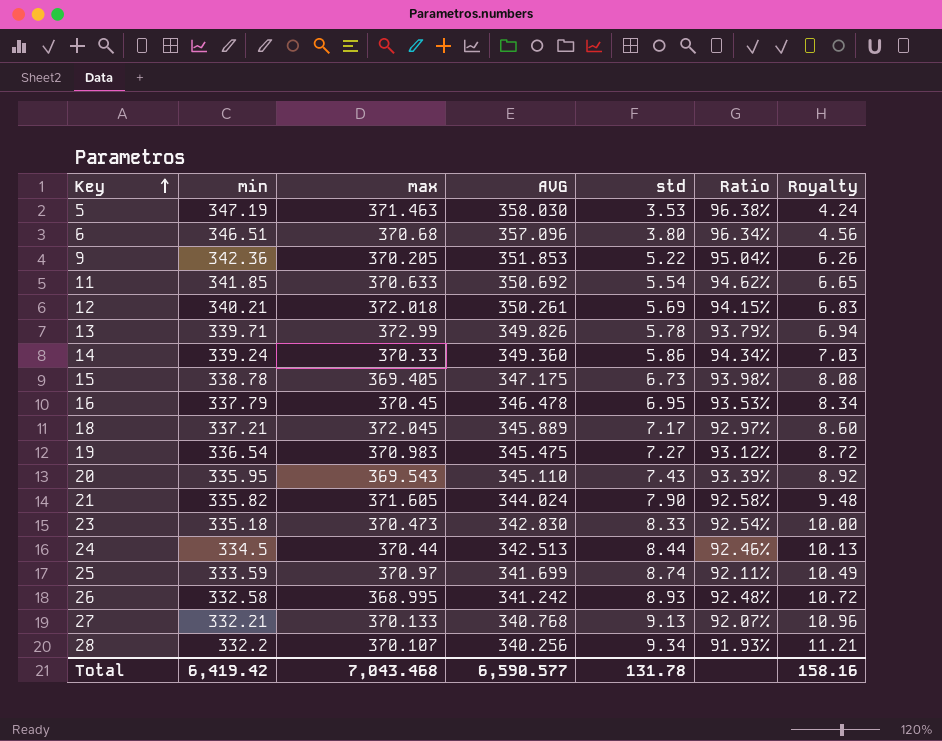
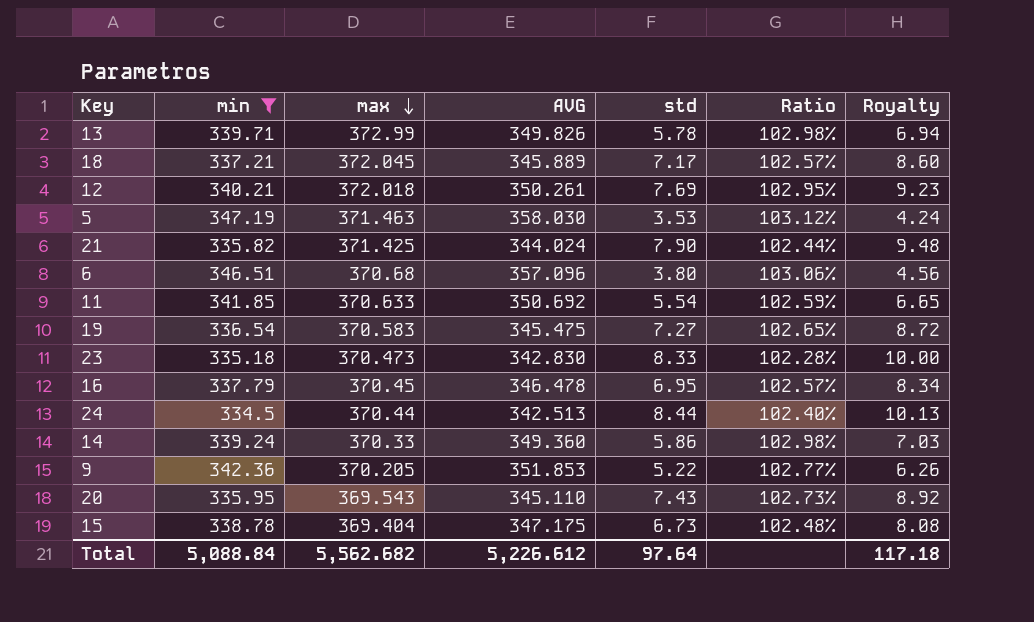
filter: none -> min >= 334.5
row order: Key ascending -> max descending
column Ratio | formula: [AVG] / [max] -> [AVG] / [min]
12 | std: 5.69 -> 7.69
12 | Royalty: 6.83 -> 9.23
21 | max: 371.605 -> 371.425
19 | max: 370.983 -> 370.583
15 | max: 369.405 -> 369.404
Total | min: 6,419.42 -> 5,088.84
Total | max: 7,043.468 -> 5,562.682
Total | AVG: 6,590.577 -> 5,226.612
Total | std: 131.78 -> 97.64
Total | Royalty: 158.16 -> 117.18

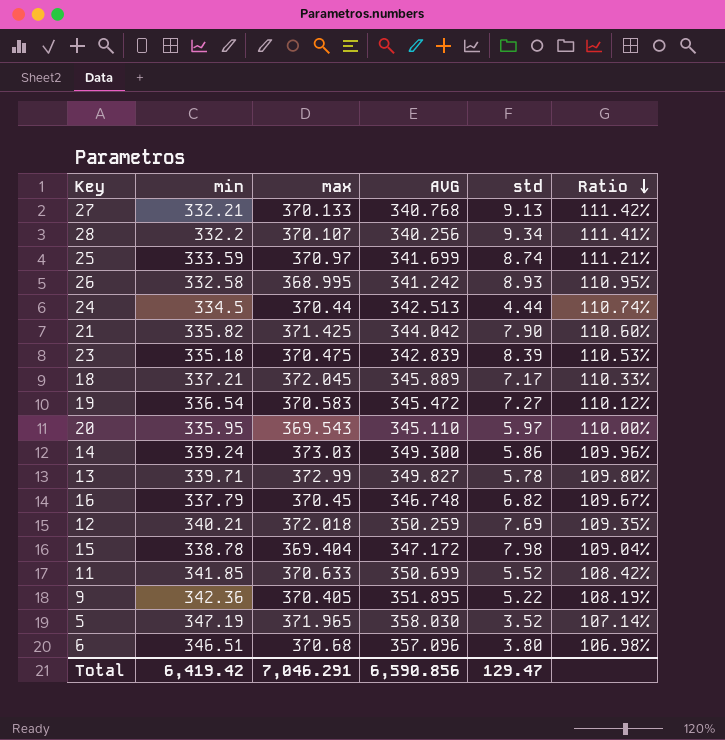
filter: min >= 334.5 -> none
row order: max descending -> Ratio descending
column Royalty | formula: [std] * 1.2 -> none
column Ratio | formula: [AVG] / [min] -> [max] / [min]
24 | std: 8.44 -> 4.44
21 | AVG: 344.024 -> 344.042
23 | max: 370.473 -> 370.475
23 | AVG: 342.830 -> 342.839
23 | std: 8.33 -> 8.39
19 | AVG: 345.475 -> 345.472
20 | std: 7.43 -> 5.97
14 | max: 370.33 -> 373.03
14 | AVG: 349.360 -> 349.300
13 | AVG: 349.826 -> 349.827
16 | AVG: 346.478 -> 346.748
16 | std: 6.95 -> 6.82
12 | AVG: 350.261 -> 350.259
15 | AVG: 347.175 -> 347.172
15 | std: 6.73 -> 7.98
11 | AVG: 350.692 -> 350.699
11 | std: 5.54 -> 5.52
9 | max: 370.205 -> 370.405
9 | AVG: 351.853 -> 351.895
5 | max: 371.463 -> 371.965
5 | std: 3.53 -> 3.52
Total | min: 5,088.84 -> 6,419.42
Total | max: 5,562.682 -> 7,046.291
Total | AVG: 5,226.612 -> 6,590.856
Total | std: 97.64 -> 129.47

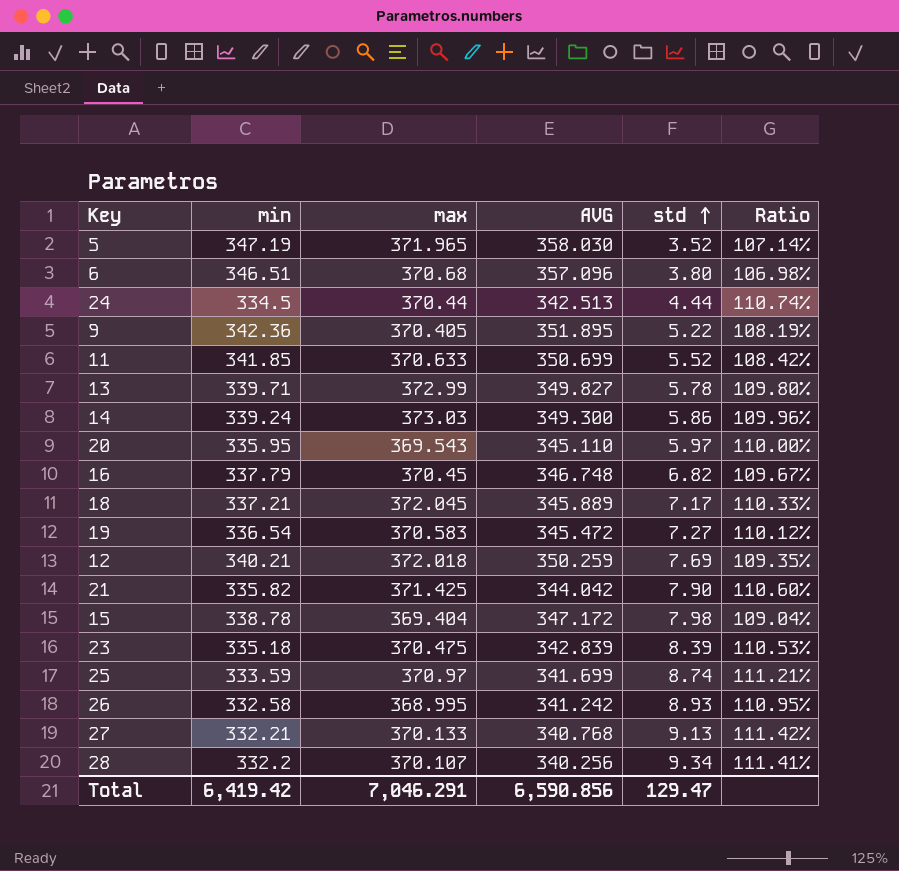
row order: Ratio descending -> std ascending

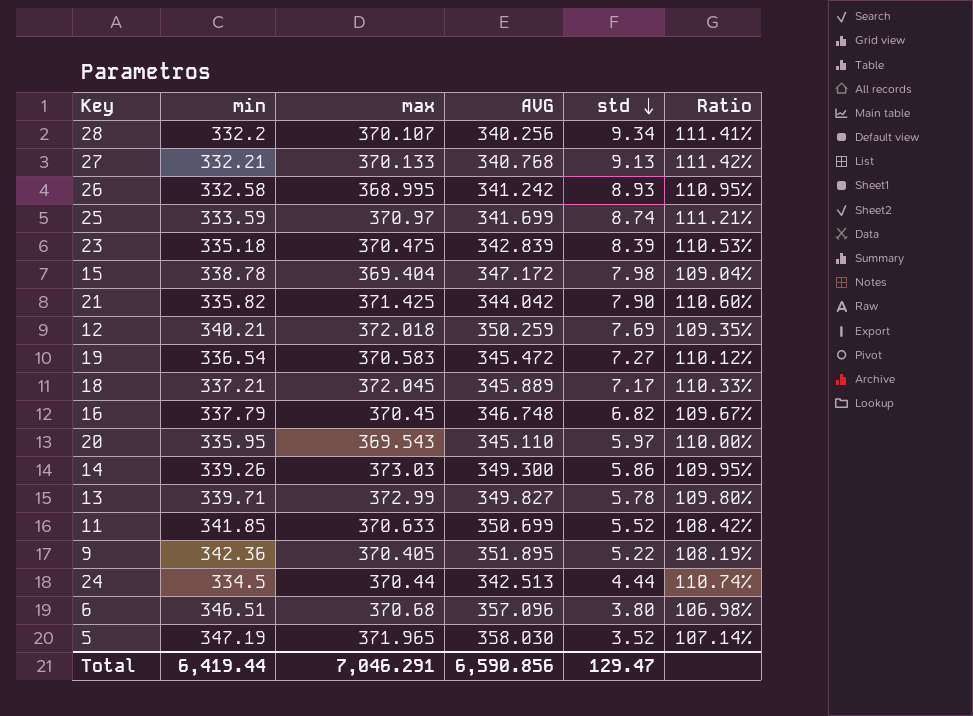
row order: std ascending -> std descending
14 | min: 339.24 -> 339.26
14 | Ratio: 109.96% -> 109.95%
Total | min: 6,419.42 -> 6,419.44

